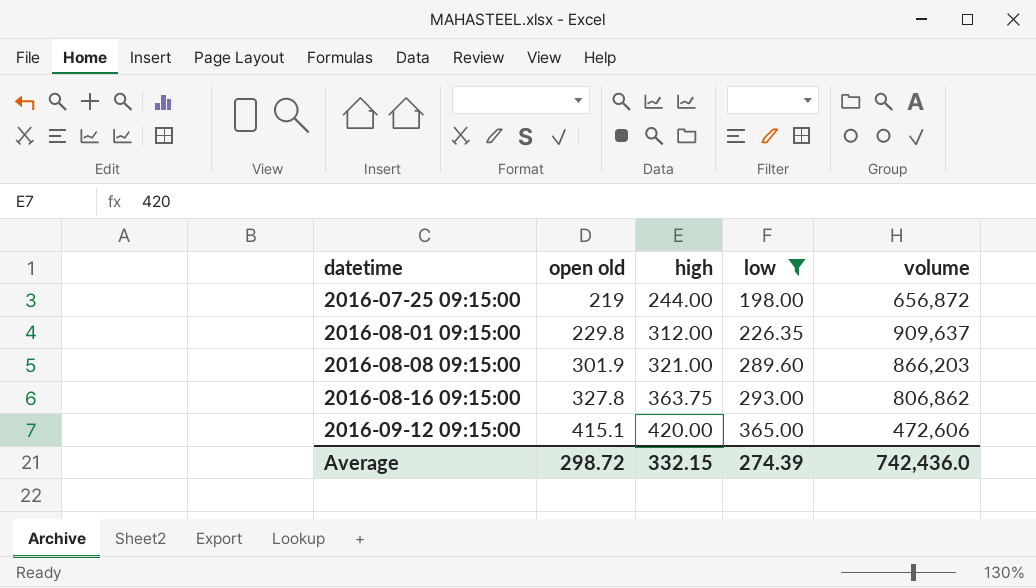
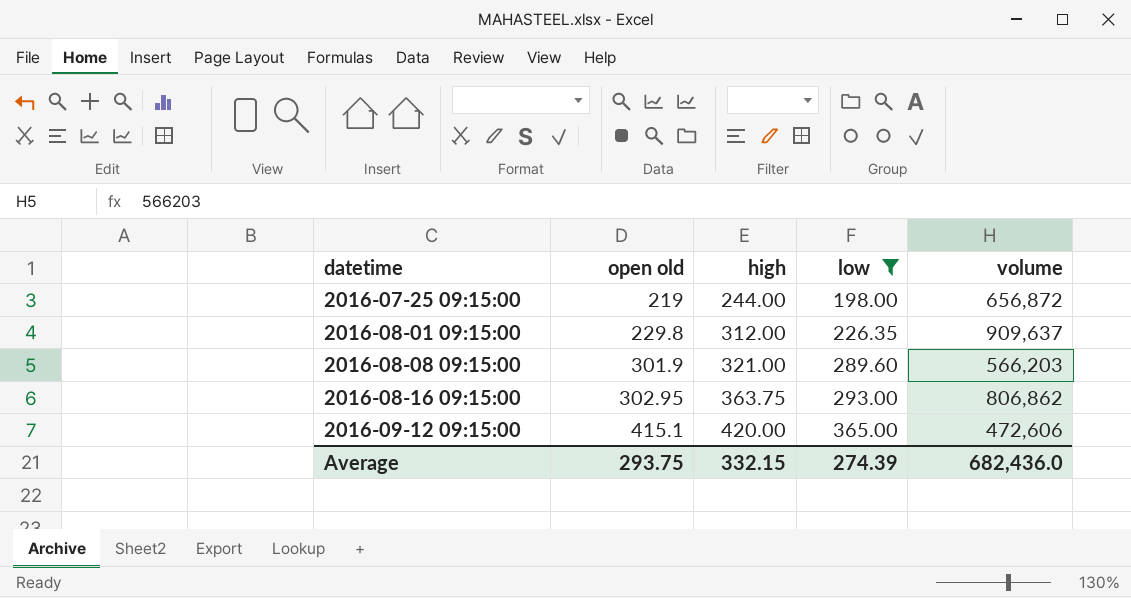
2016-08-08 09:15:00 | volume: 866,203 -> 566,203
2016-08-16 09:15:00 | open old: 327.8 -> 302.95
Average | open old: 298.72 -> 293.75
Average | volume: 742,436.0 -> 682,436.0

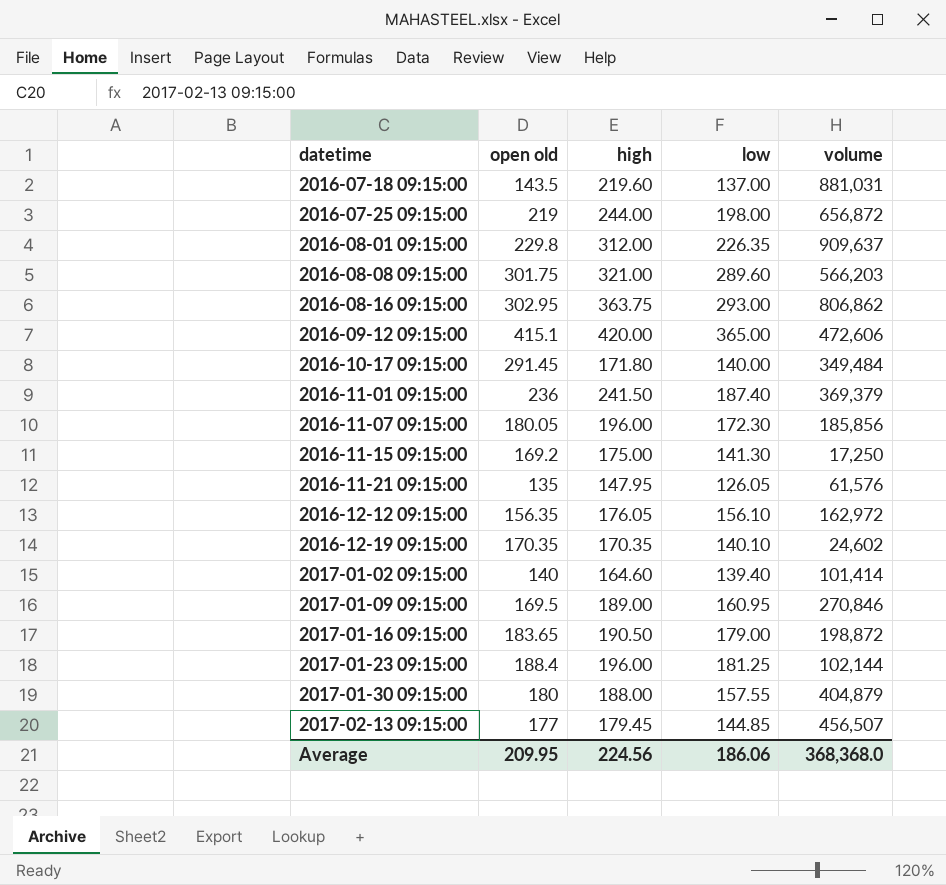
filter: low >= 198.00 -> none
2016-08-08 09:15:00 | open old: 301.9 -> 301.75
Average | open old: 293.75 -> 209.95
Average | high: 332.15 -> 224.56
Average | low: 274.39 -> 186.06
Average | volume: 682,436.0 -> 368,368.0

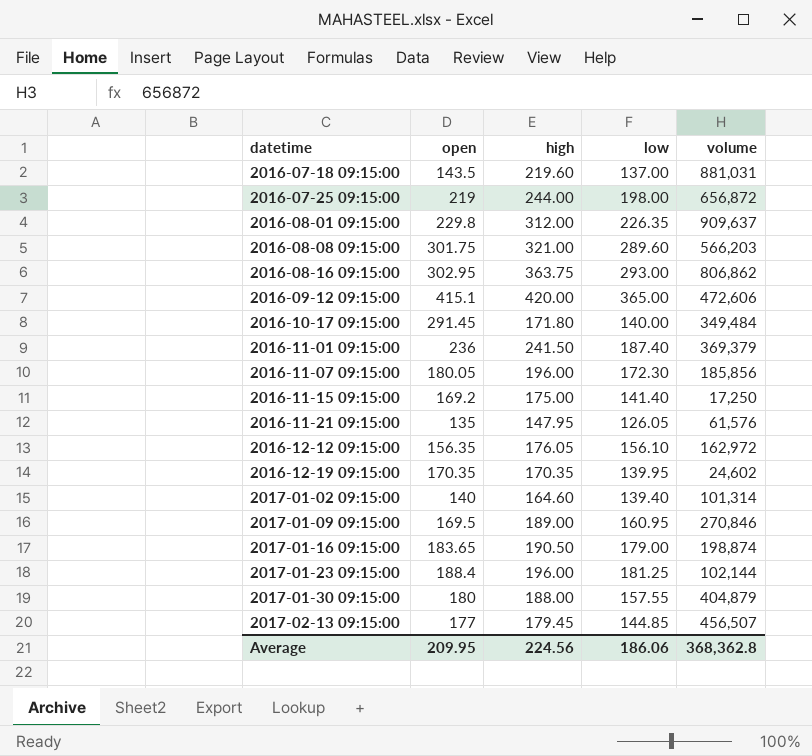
column name: open old -> open
2016-11-15 09:15:00 | low: 141.30 -> 141.40
2016-12-19 09:15:00 | low: 140.10 -> 139.95
2017-01-02 09:15:00 | volume: 101,414 -> 101,314
2017-01-16 09:15:00 | volume: 198,872 -> 198,874
Average | volume: 368,368.0 -> 368,362.8

